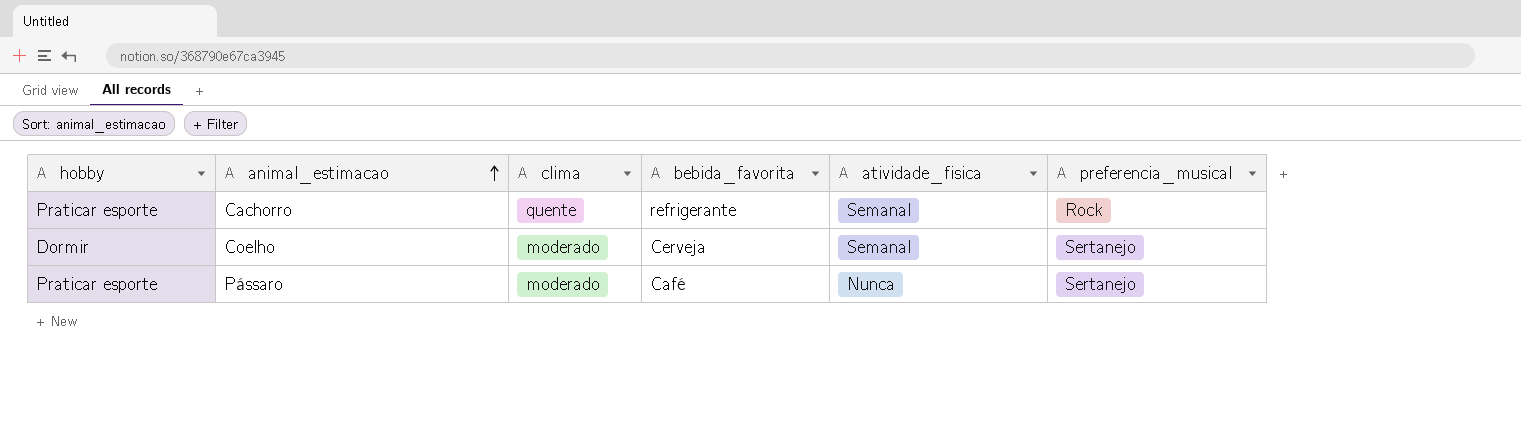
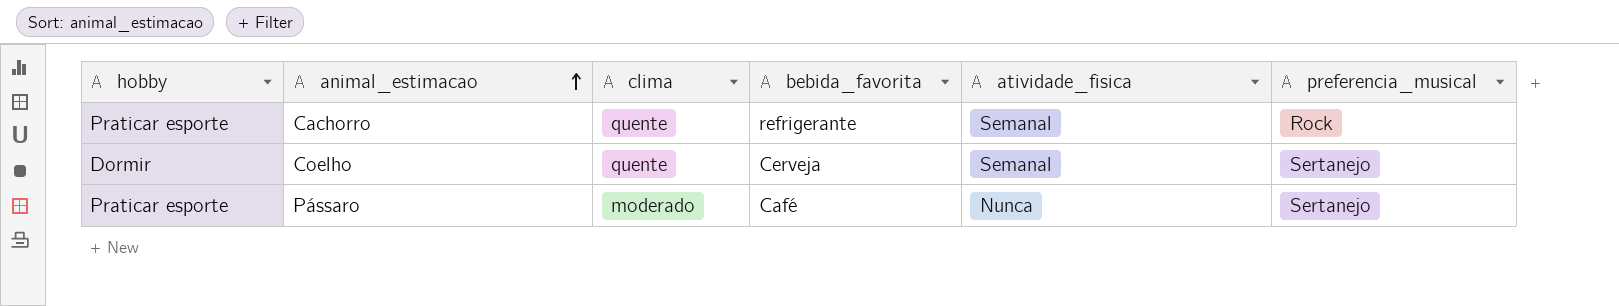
Coelho | clima: moderado -> quente

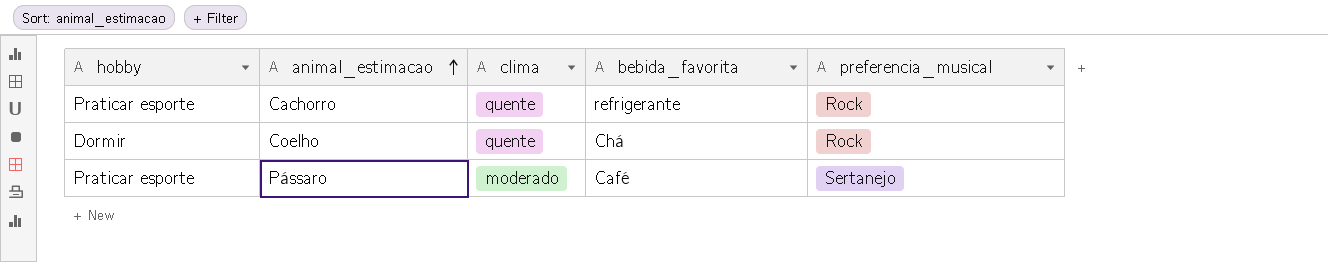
column atividade_fisica | position: 5 -> none
Coelho | bebida_favorita: Cerveja -> Chá
Coelho | preferencia_musical: Sertanejo -> Rock

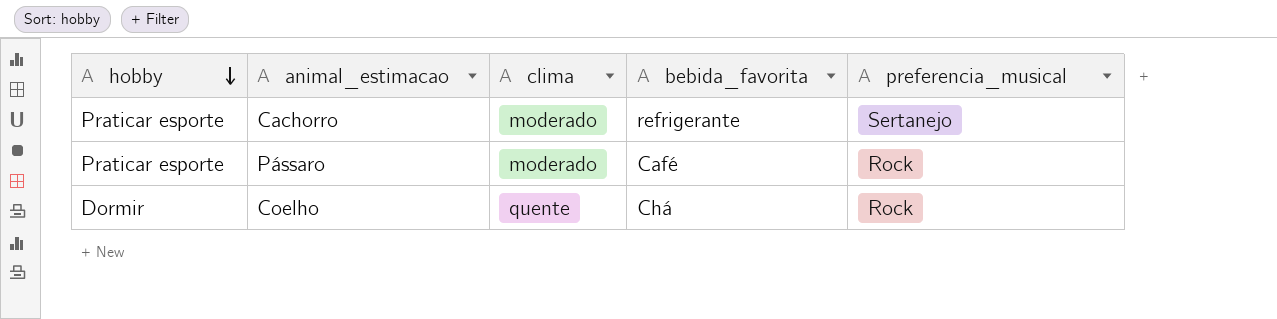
row order: animal_estimacao ascending -> hobby descending
Cachorro | clima: quente -> moderado
Cachorro | preferencia_musical: Rock -> Sertanejo
Pássaro | preferencia_musical: Sertanejo -> Rock

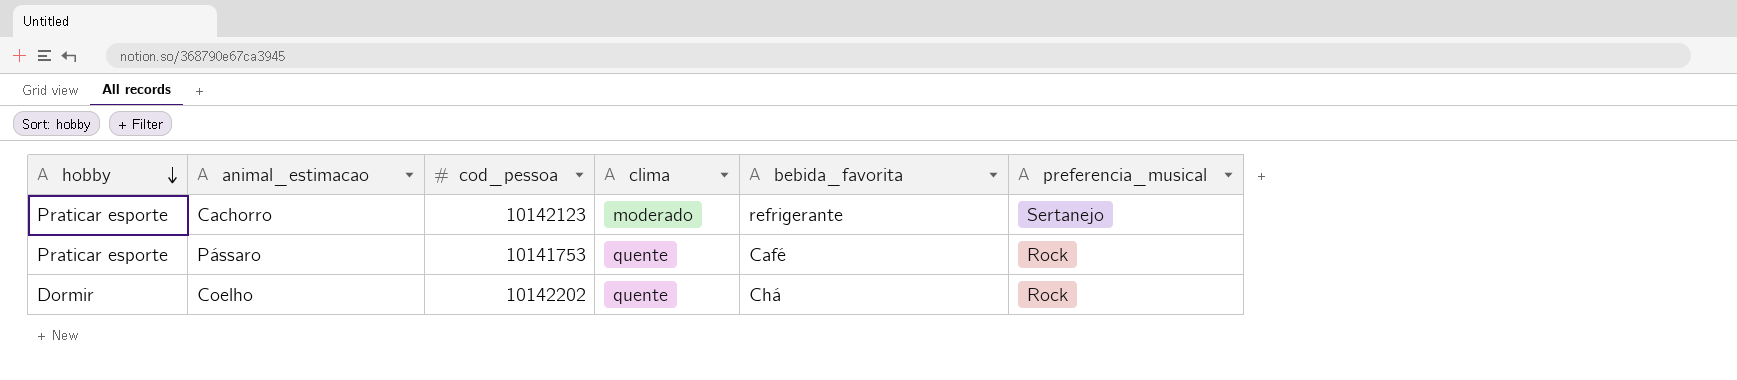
column cod_pessoa | position: none -> 3
Pássaro | clima: moderado -> quente

